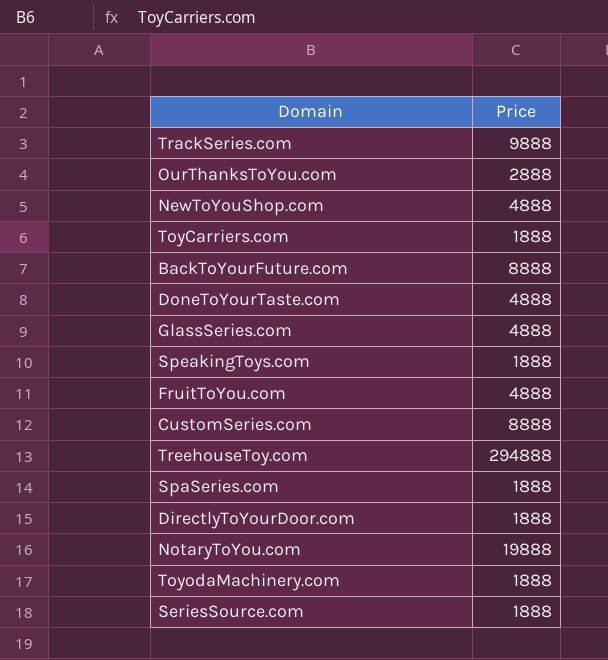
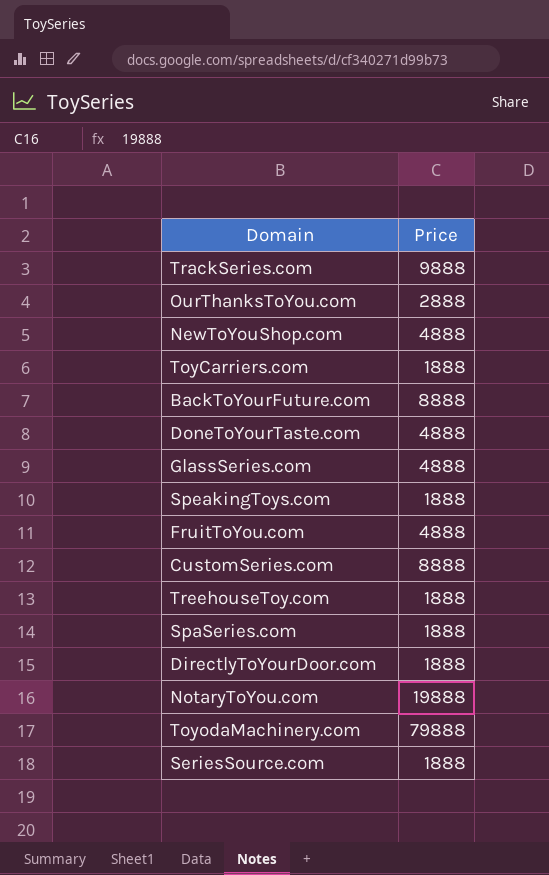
TreehouseToy.com | Price: 294888 -> 1888
ToyodaMachinery.com | Price: 1888 -> 79888

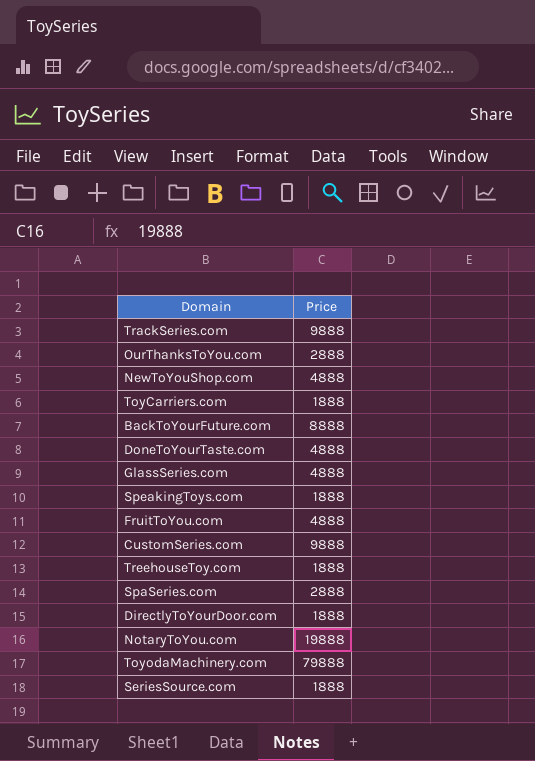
CustomSeries.com | Price: 8888 -> 9888
SpaSeries.com | Price: 1888 -> 2888

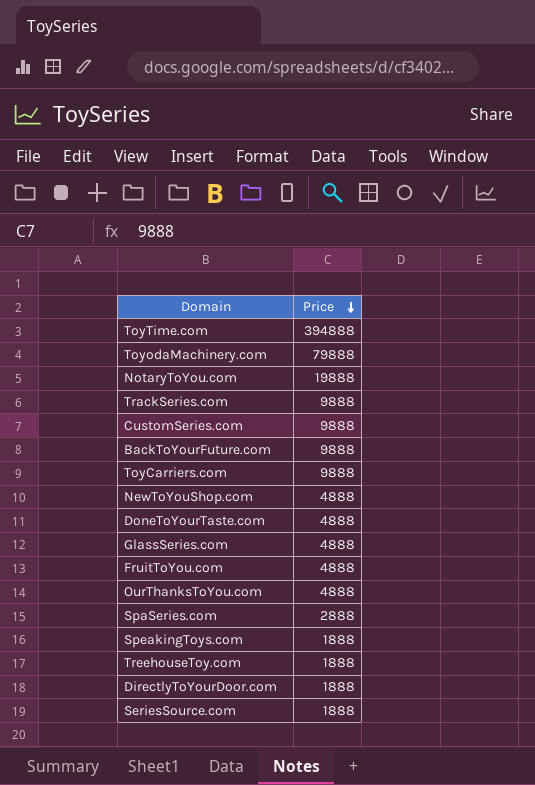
row order: none -> Price descending
row ToyTime.com: none -> 394888
BackToYourFuture.com | Price: 8888 -> 9888
ToyCarriers.com | Price: 1888 -> 9888
OurThanksToYou.com | Price: 2888 -> 4888

